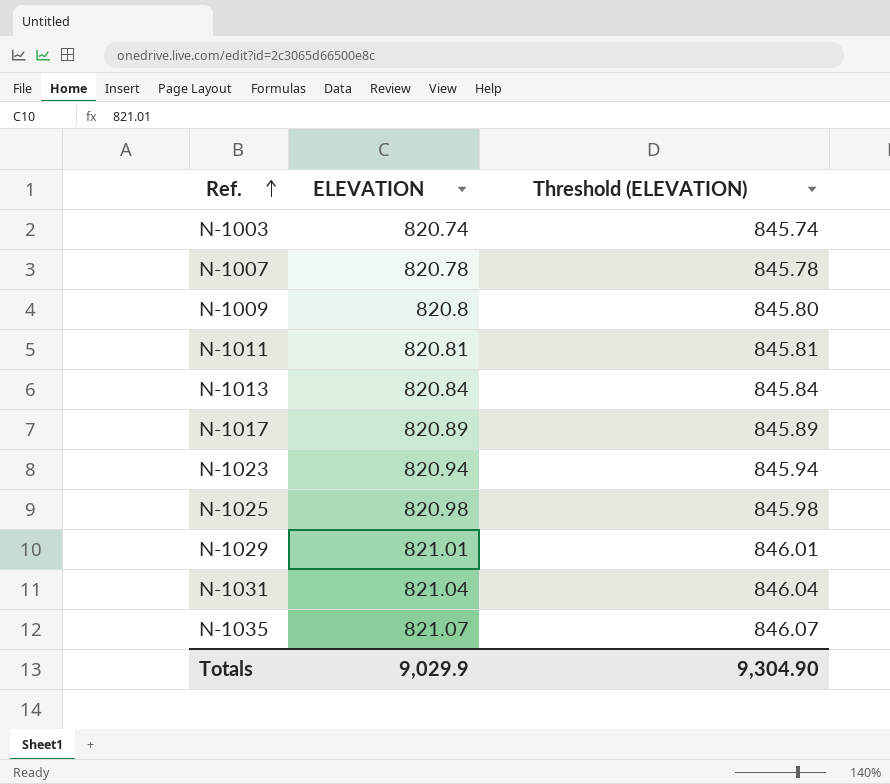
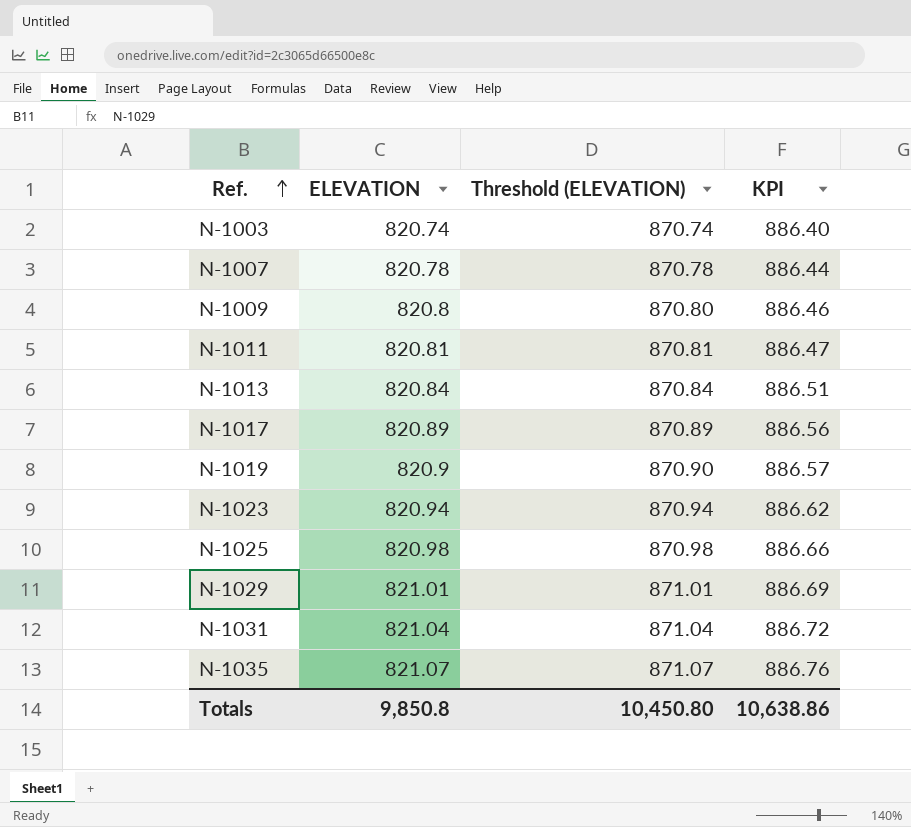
column Threshold (ELEVATION) | formula: [ELEVATION] + 25 -> [ELEVATION] + 50
column KPI | formula: none -> [ELEVATION] * 1.08
row N-1019: none -> 820.9 | 870.90 | 886.57
Totals | ELEVATION: 9,029.9 -> 9,850.8
Totals | Threshold (ELEVATION): 9,304.90 -> 10,450.80

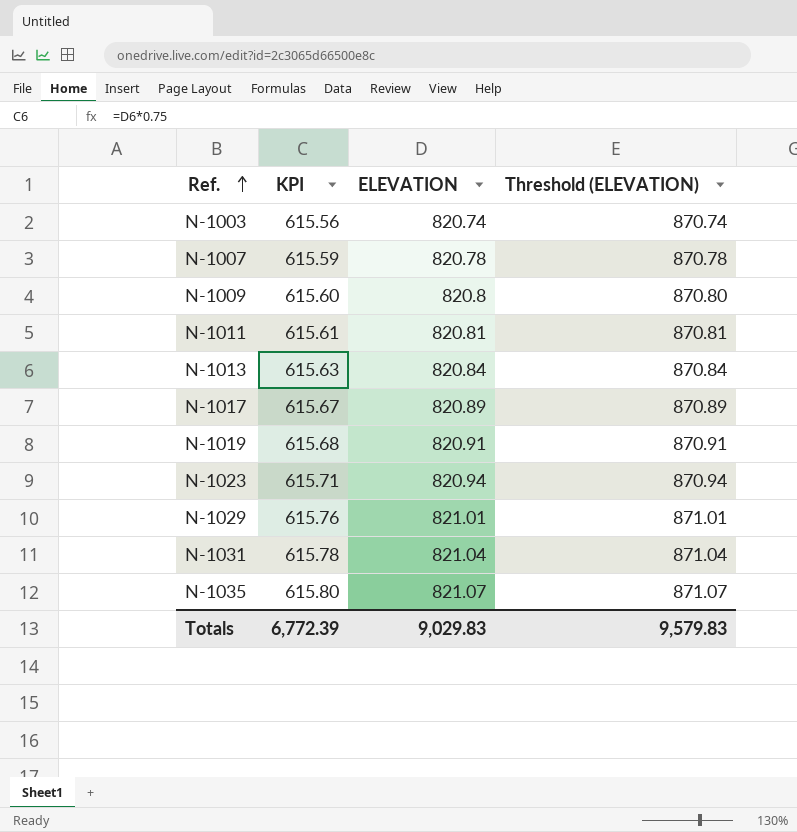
column KPI | formula: [ELEVATION] * 1.08 -> [ELEVATION] * 0.75
column KPI | position: 4 -> 2
row N-1025: 820.98 | 870.98 | 886.66 -> none
N-1019 | ELEVATION: 820.9 -> 820.91
N-1019 | Threshold (ELEVATION): 870.90 -> 870.91
Totals | KPI: 10,638.86 -> 6,772.39
Totals | ELEVATION: 9,850.8 -> 9,029.83
Totals | Threshold (ELEVATION): 10,450.80 -> 9,579.83

